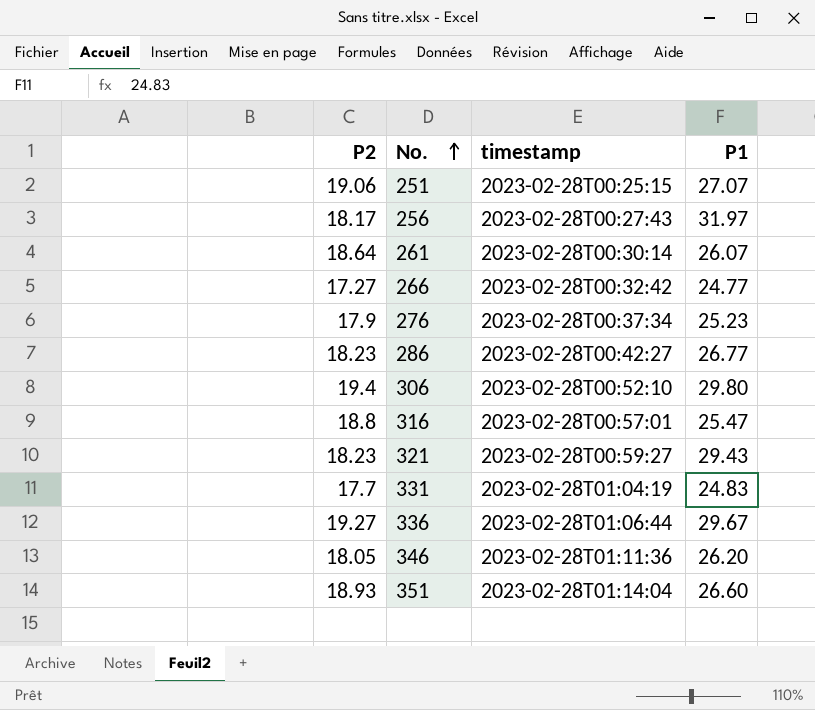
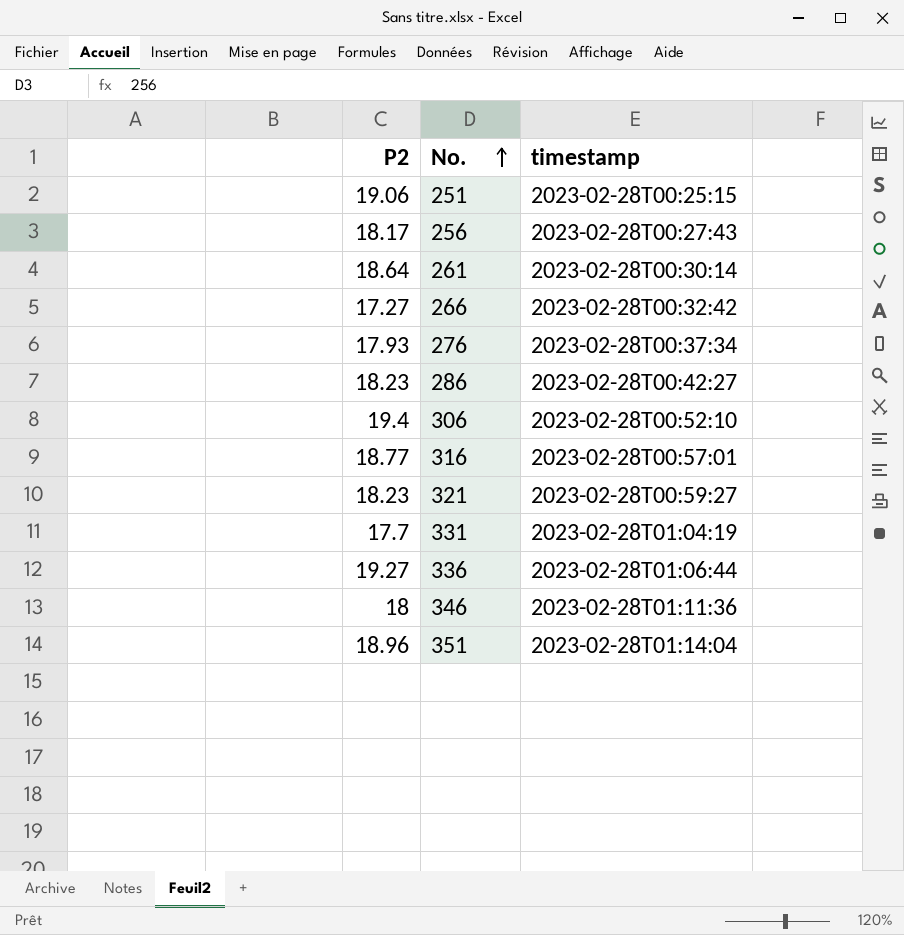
column P1 | position: 4 -> none
276 | P2: 17.9 -> 17.93
316 | P2: 18.8 -> 18.77
346 | P2: 18.05 -> 18
351 | P2: 18.93 -> 18.96

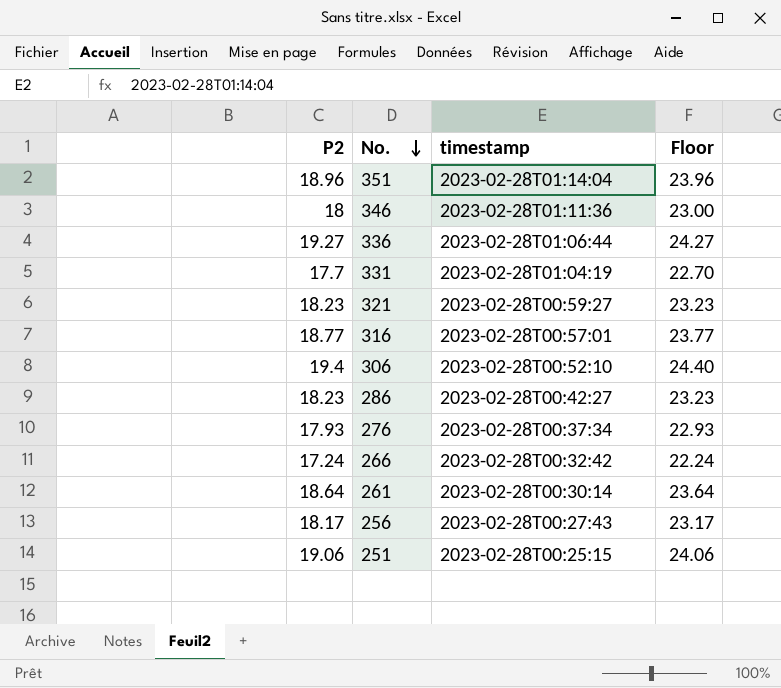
row order: No. ascending -> No. descending
column Floor | formula: none -> [P2] + 5
266 | P2: 17.27 -> 17.24

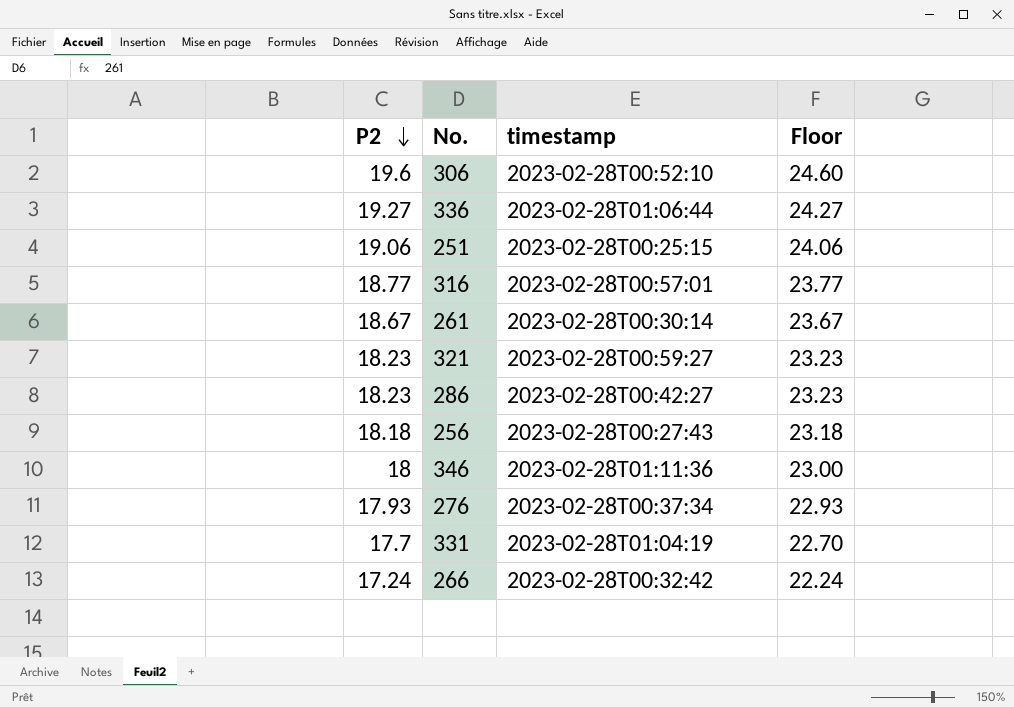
row order: No. descending -> P2 descending
row 351: 18.96 | 2023-02-28T01:14:04 | 23.96 -> none
306 | P2: 19.4 -> 19.6
306 | Floor: 24.40 -> 24.60
261 | P2: 18.64 -> 18.67
261 | Floor: 23.64 -> 23.67
256 | P2: 18.17 -> 18.18
256 | Floor: 23.17 -> 23.18

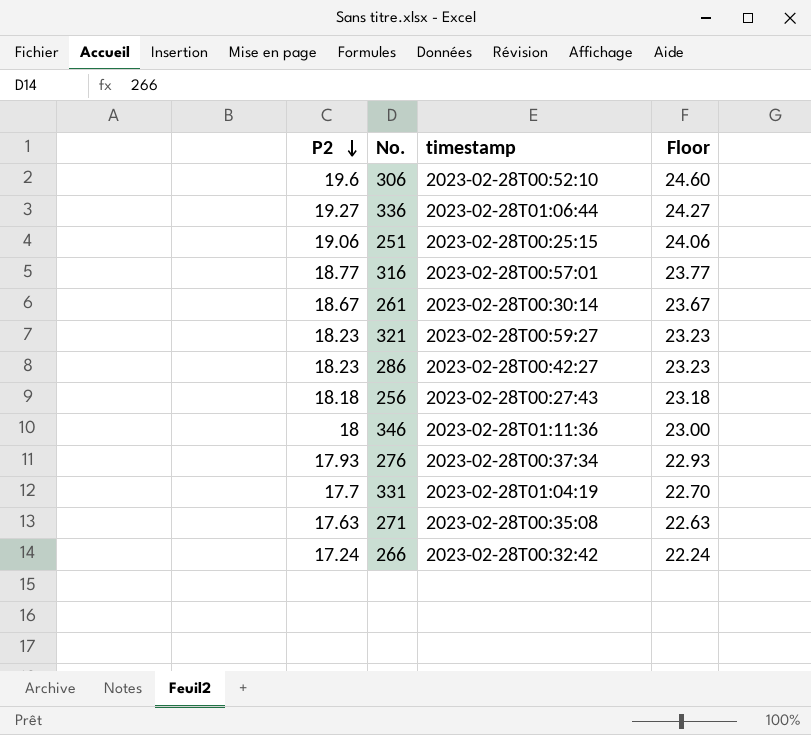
row 271: none -> 17.63 | 2023-02-28T00:35:08 | 22.63

